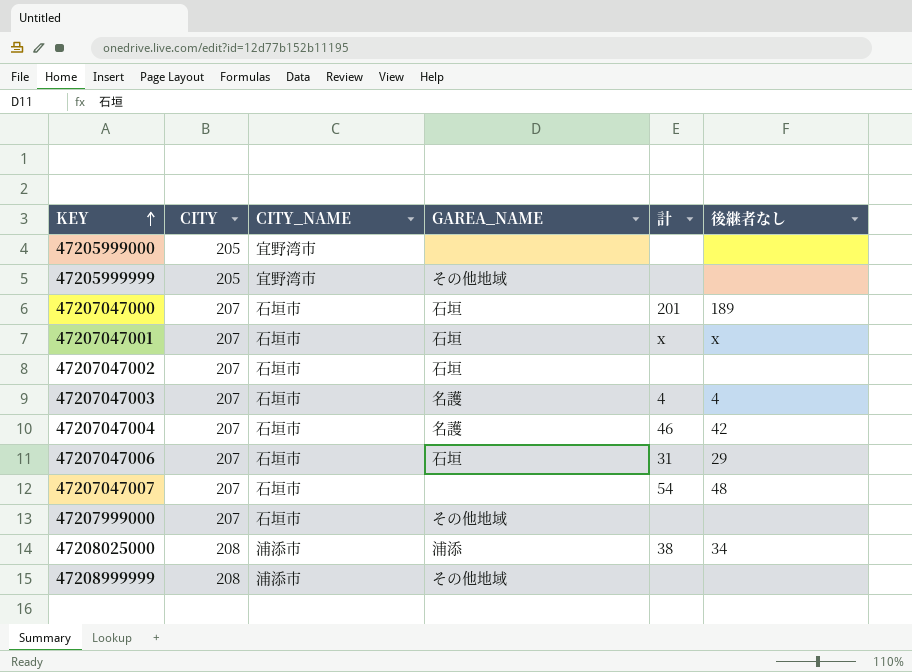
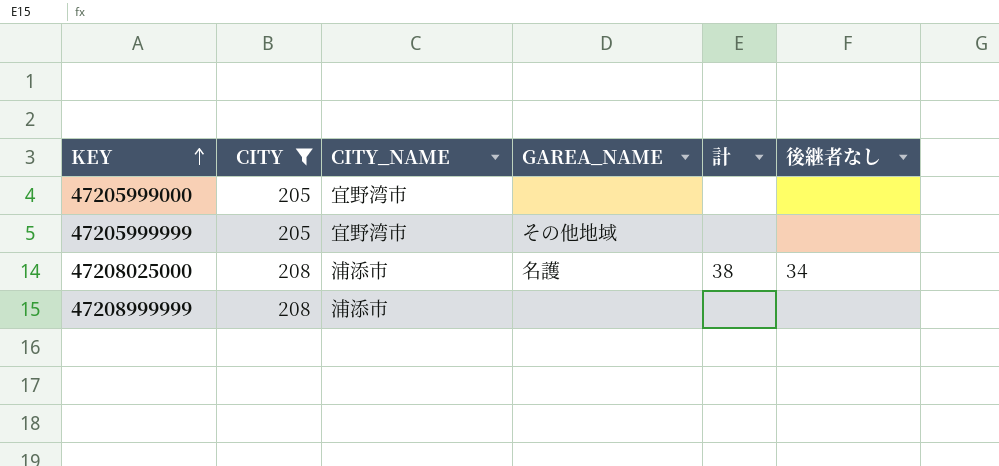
filter: none -> CITY != 207
47208025000 | GAREA_NAME: 浦添 -> 名護
47208999999 | GAREA_NAME: その他地域 -> none

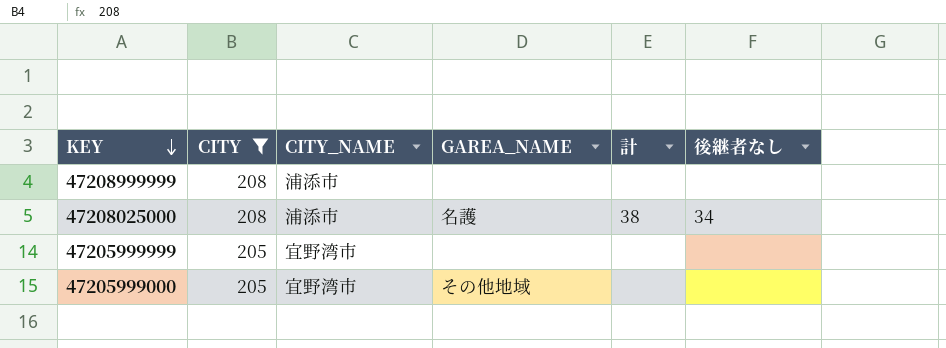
row order: KEY ascending -> KEY descending
47205999999 | GAREA_NAME: その他地域 -> none
47205999000 | GAREA_NAME: none -> その他地域

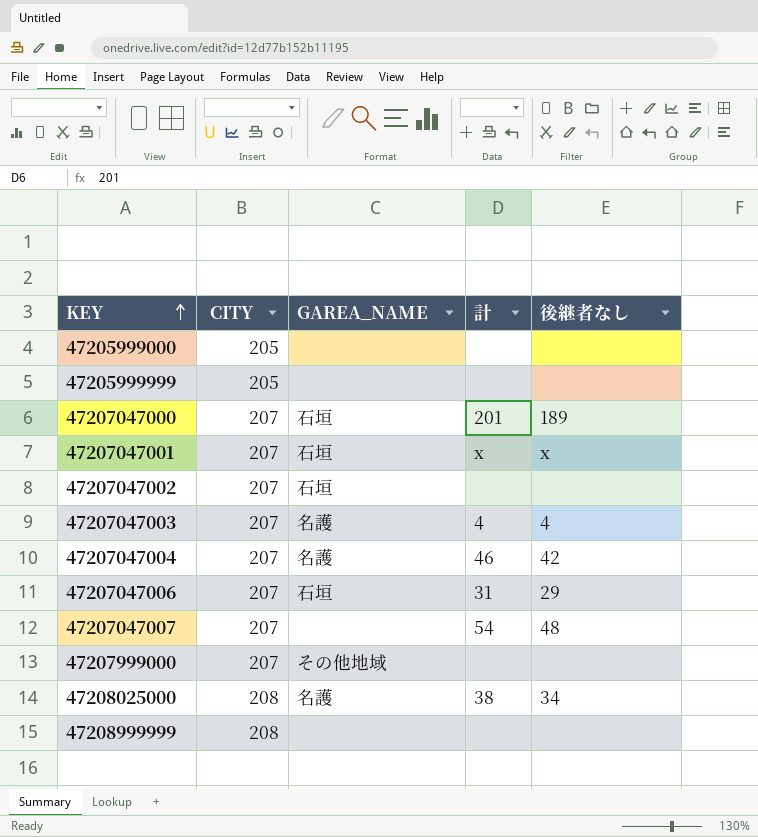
filter: CITY != 207 -> none
row order: KEY descending -> KEY ascending
column CITY_NAME | position: 3 -> none
47205999000 | GAREA_NAME: その他地域 -> none

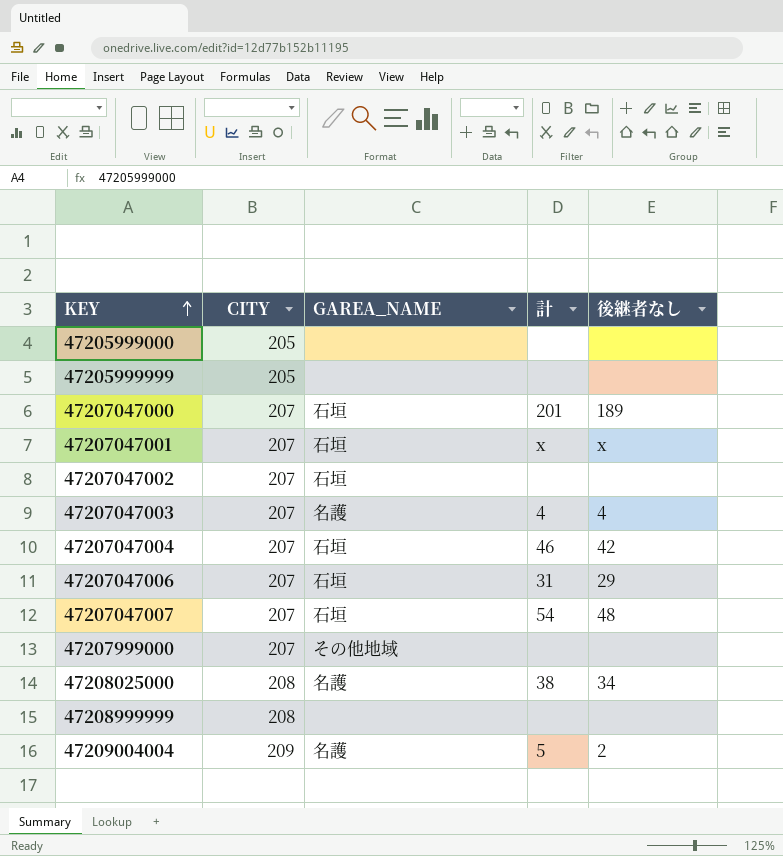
47207047004 | GAREA_NAME: 名護 -> 石垣
47207047007 | GAREA_NAME: none -> 石垣
row 47209004004: none -> 209 | 名護 | 5 | 2

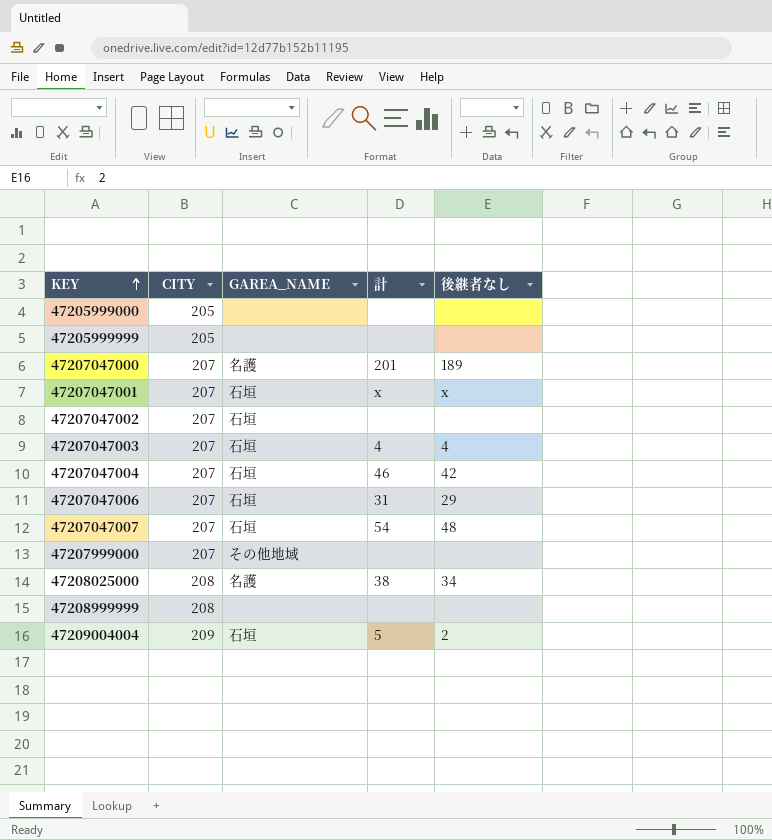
47207047000 | GAREA_NAME: 石垣 -> 名護
47207047003 | GAREA_NAME: 名護 -> 石垣
47209004004 | GAREA_NAME: 名護 -> 石垣

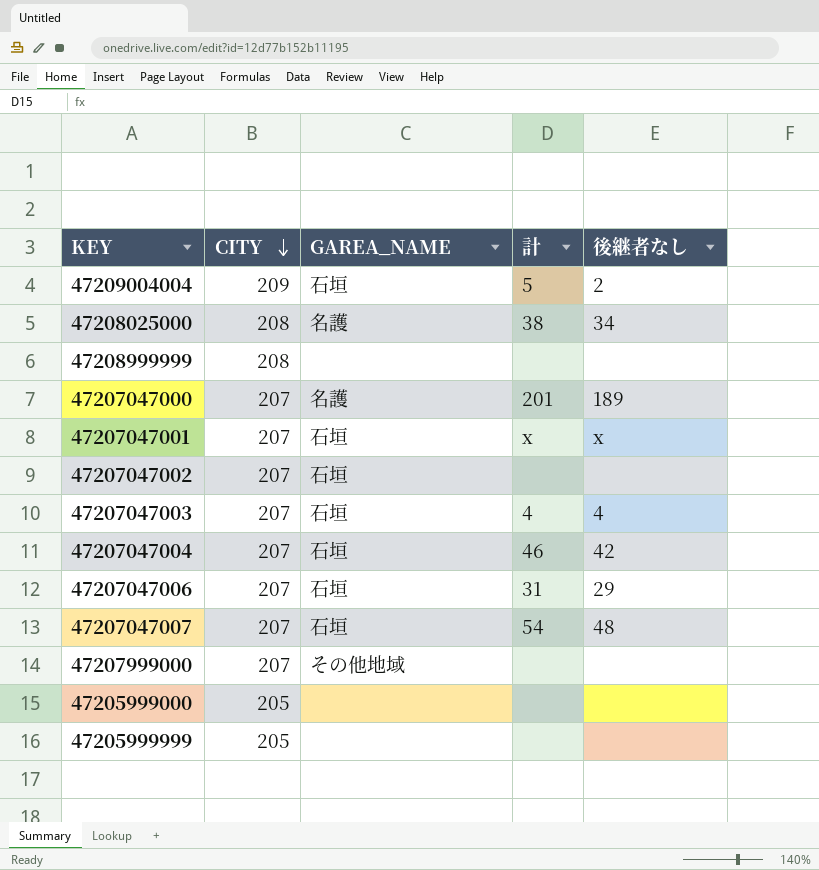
row order: KEY ascending -> CITY descending

